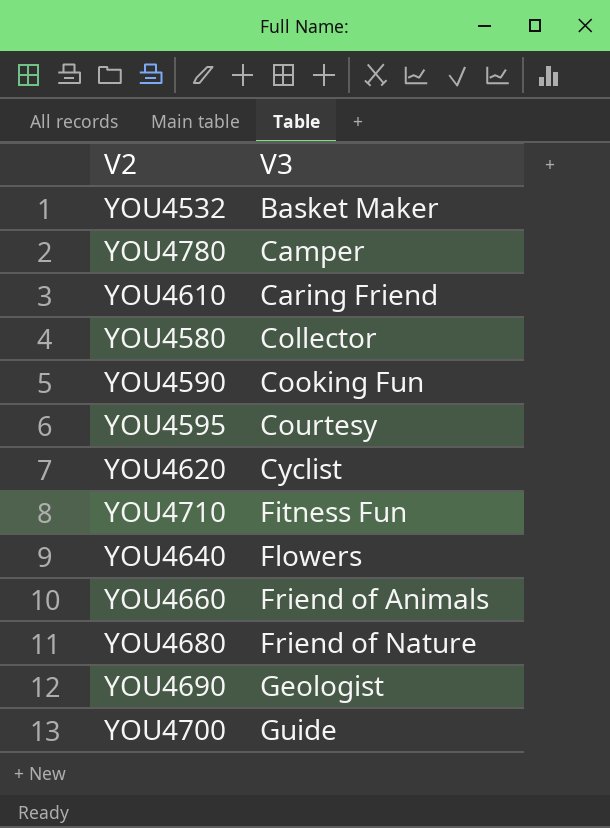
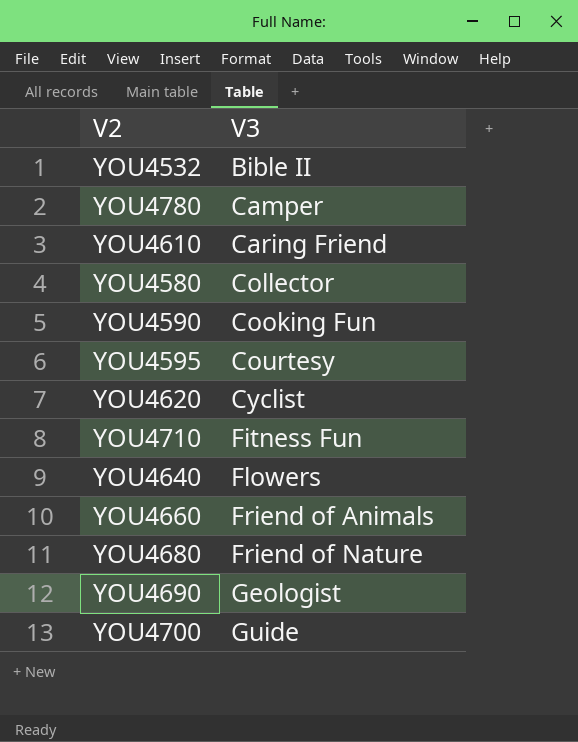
YOU4532 | V3: Basket Maker -> Bible II

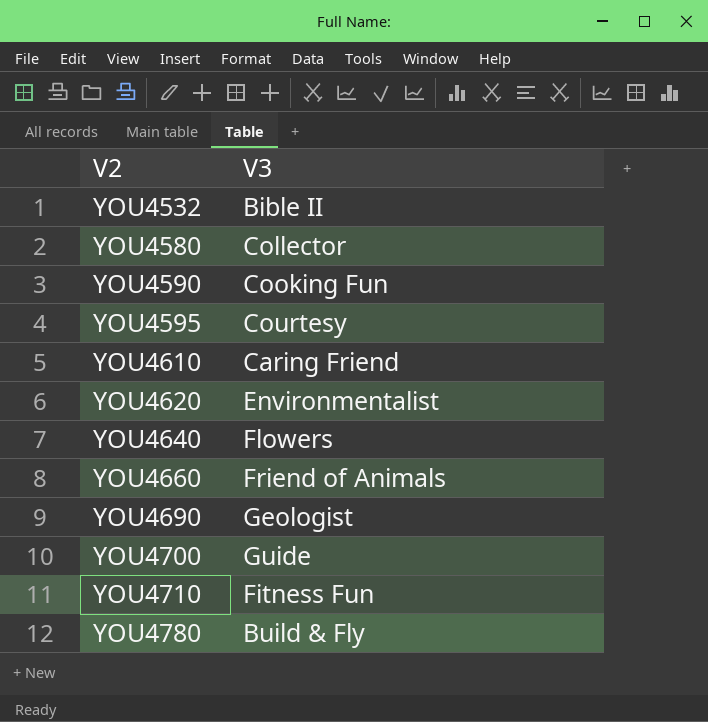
row order: V3 ascending -> V2 ascending
row YOU4680: Friend of Nature -> none
YOU4620 | V3: Cyclist -> Environmentalist
YOU4780 | V3: Camper -> Build & Fly

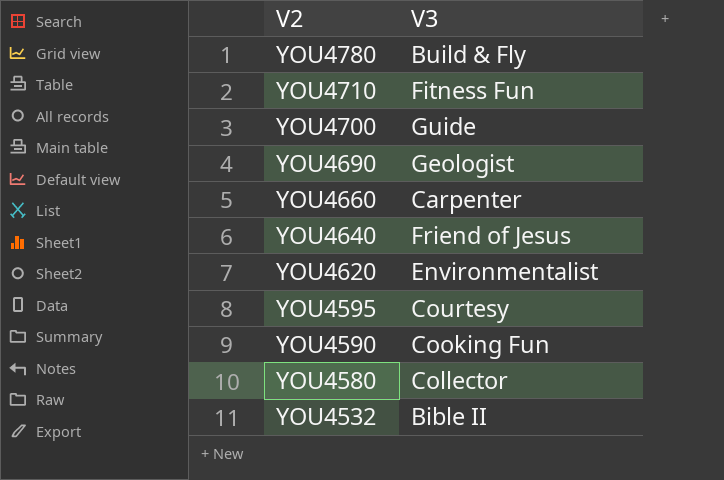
row order: V2 ascending -> V2 descending
row YOU4610: Caring Friend -> none
YOU4660 | V3: Friend of Animals -> Carpenter
YOU4640 | V3: Flowers -> Friend of Jesus

